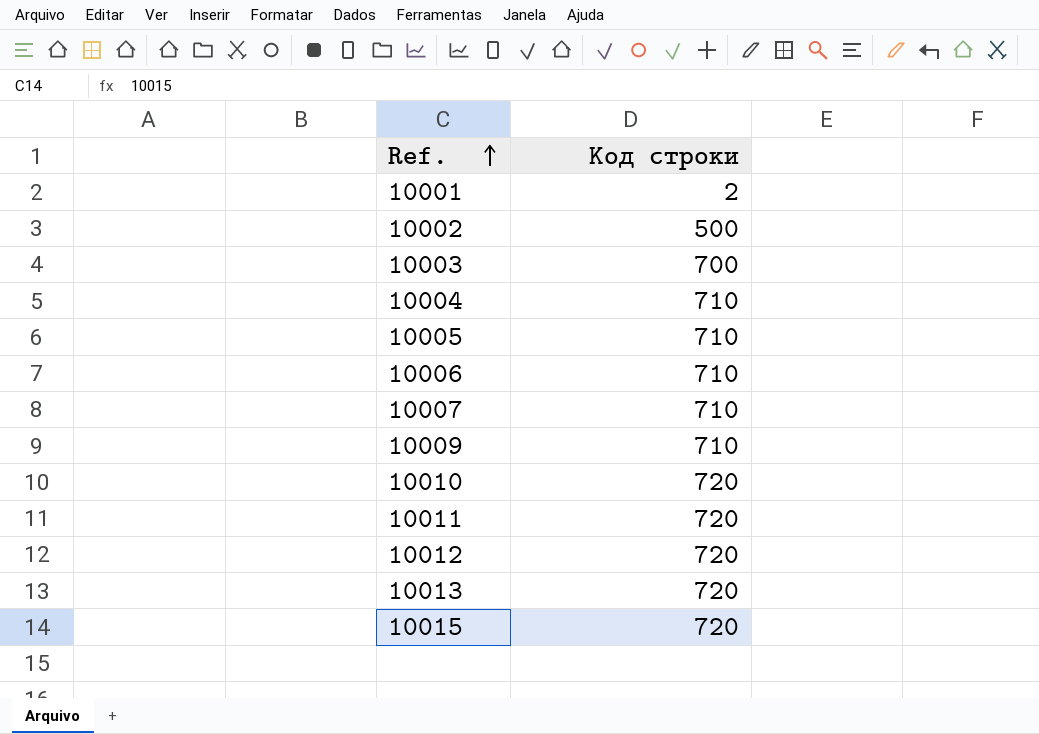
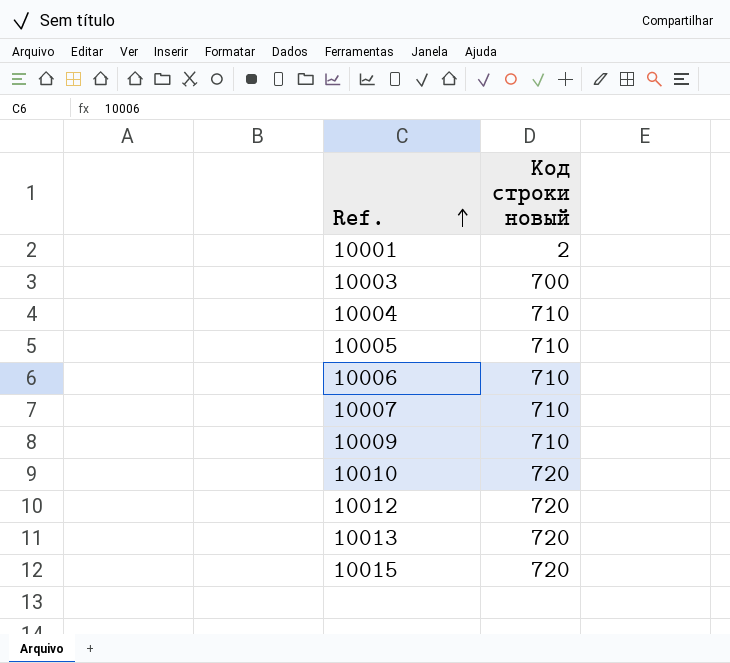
column name: Код строки -> Код строки новый
row 10002: 500 -> none
row 10011: 720 -> none

